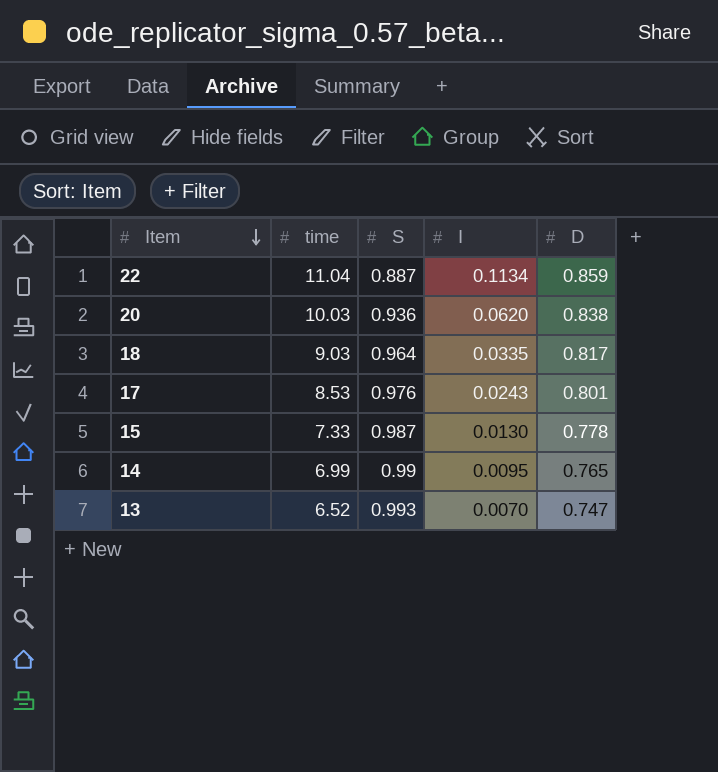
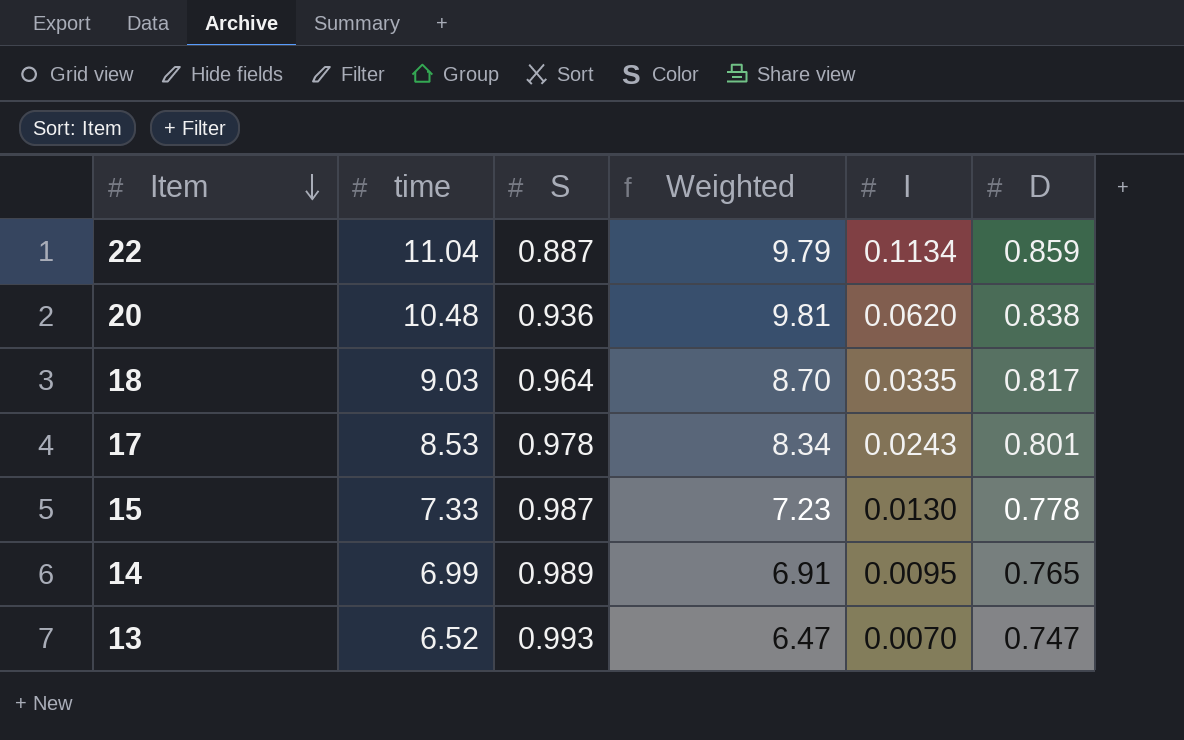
column Weighted | formula: none -> [time] * [S]
20 | time: 10.03 -> 10.48
17 | S: 0.976 -> 0.978
14 | S: 0.99 -> 0.989

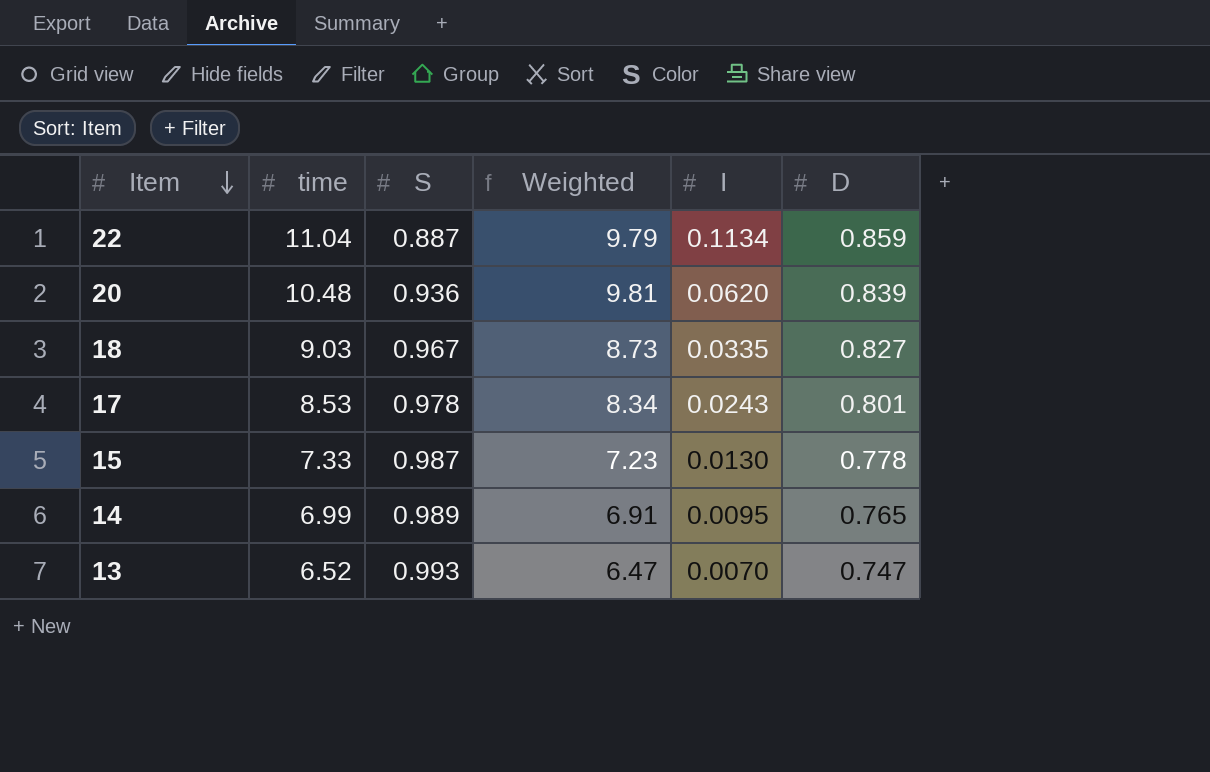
20 | D: 0.838 -> 0.839
18 | S: 0.964 -> 0.967
18 | Weighted: 8.70 -> 8.73
18 | D: 0.817 -> 0.827

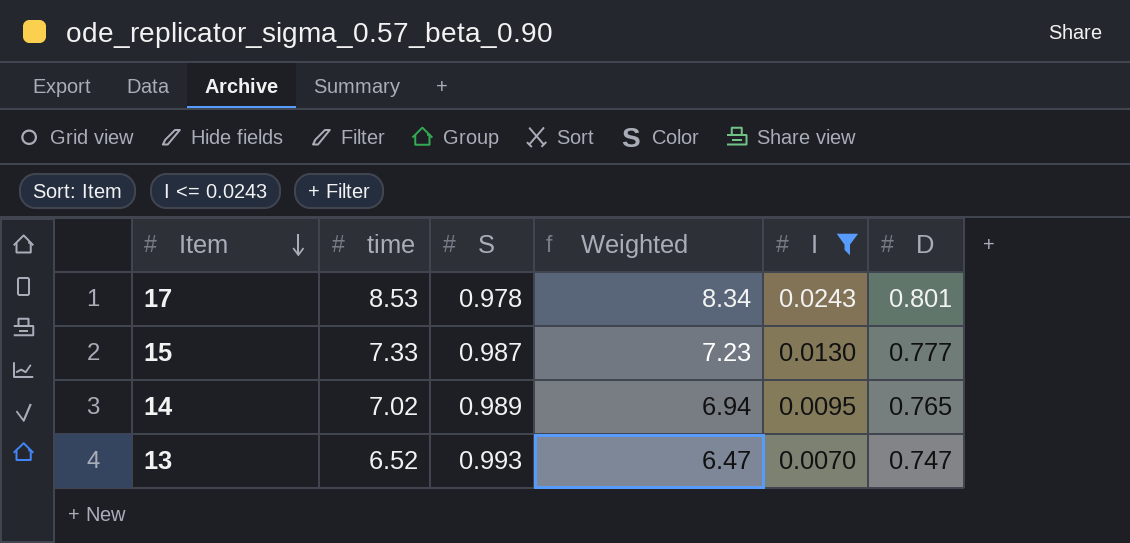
filter: none -> I <= 0.0243
15 | D: 0.778 -> 0.777
14 | time: 6.99 -> 7.02
14 | Weighted: 6.91 -> 6.94

